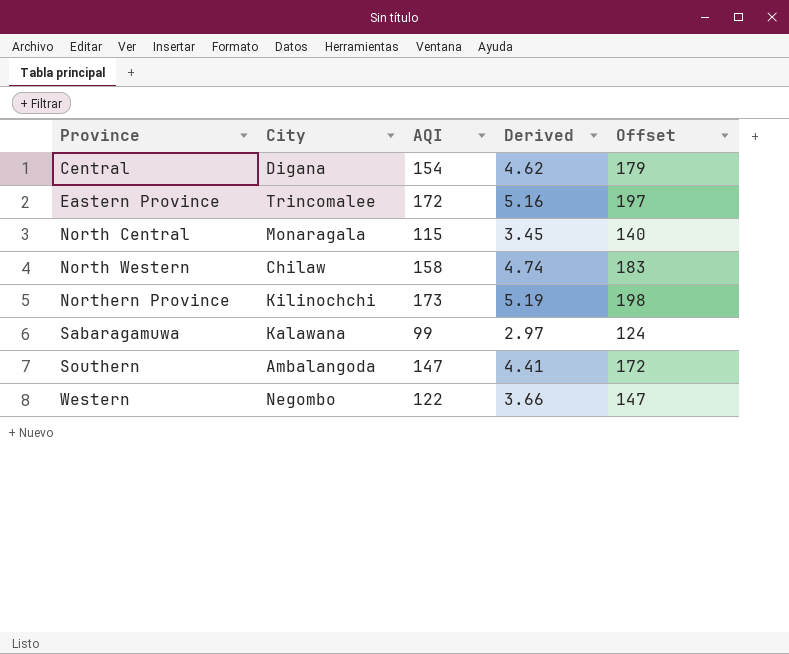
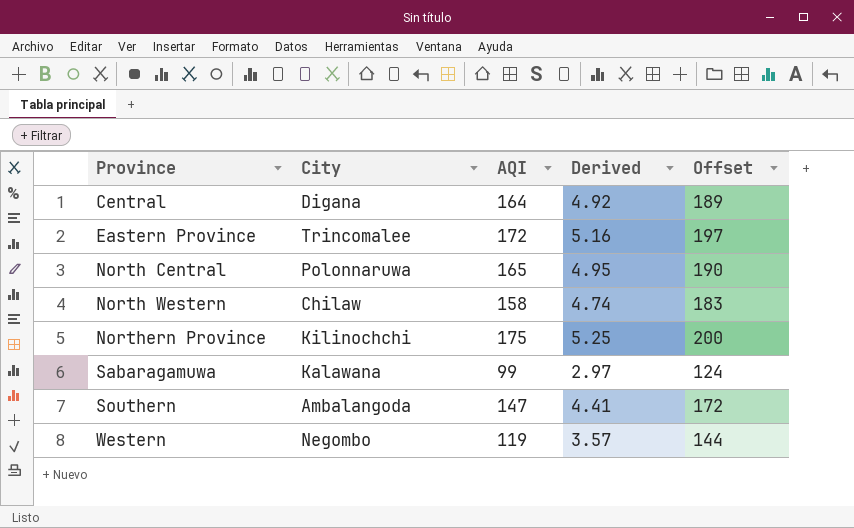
Central | AQI: 154 -> 164
Central | Derived: 4.62 -> 4.92
Central | Offset: 179 -> 189
North Central | City: Monaragala -> Polonnaruwa
North Central | AQI: 115 -> 165
North Central | Derived: 3.45 -> 4.95
North Central | Offset: 140 -> 190
Northern Province | AQI: 173 -> 175
Northern Province | Derived: 5.19 -> 5.25
Northern Province | Offset: 198 -> 200
Western | AQI: 122 -> 119
Western | Derived: 3.66 -> 3.57
Western | Offset: 147 -> 144

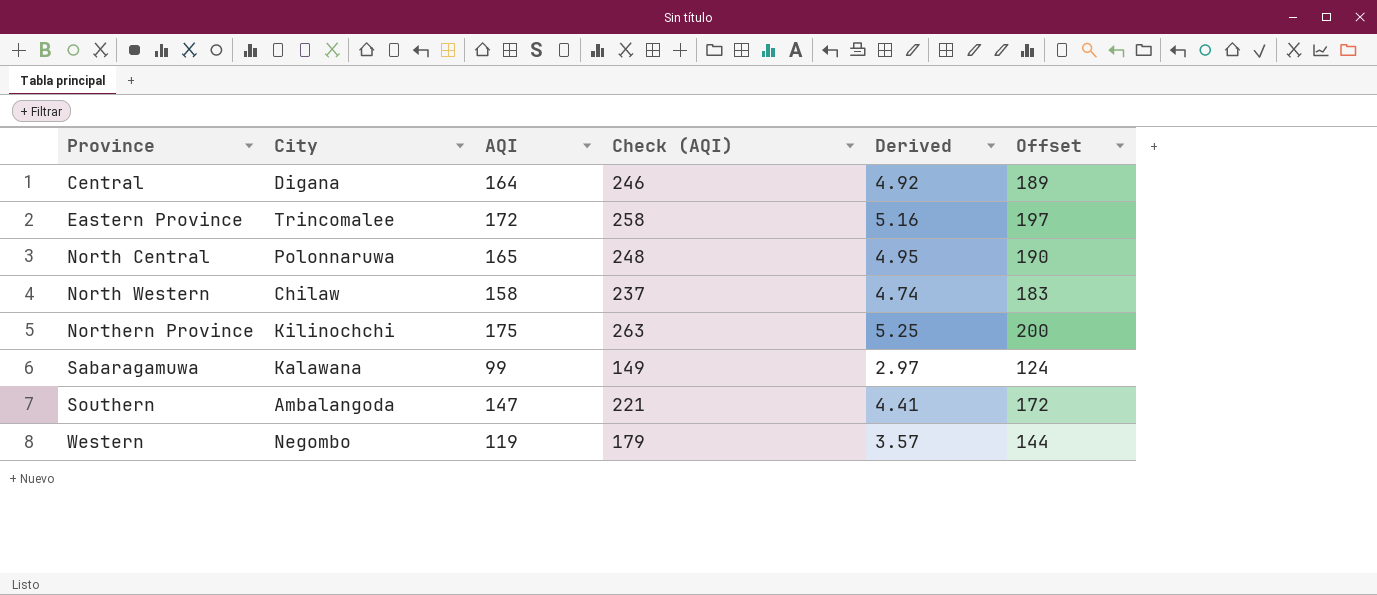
column Check (AQI) | formula: none -> [AQI] * 1.5

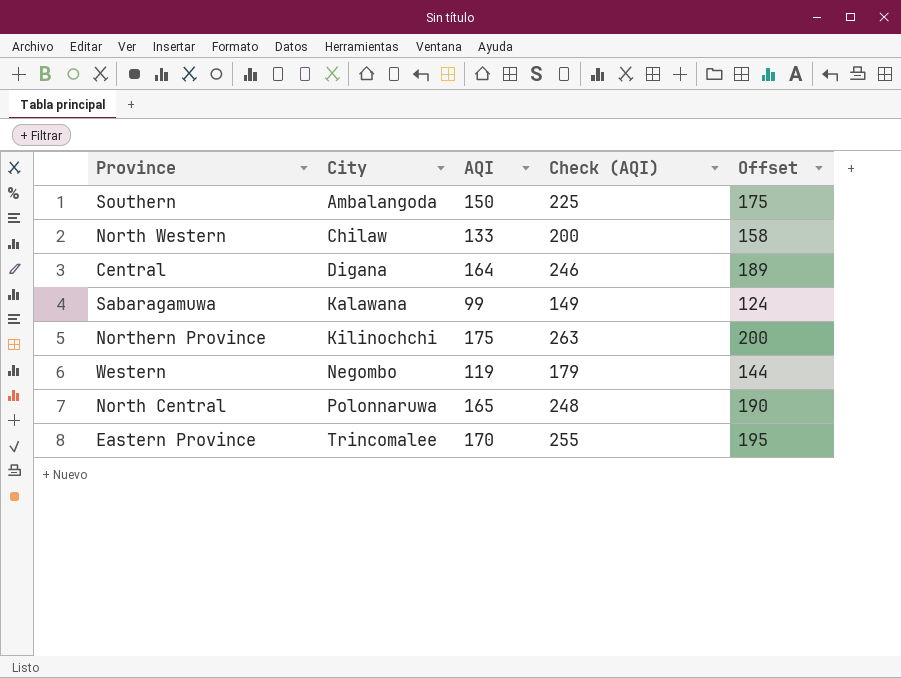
row order: Province ascending -> City ascending
column Derived | formula: [AQI] * 0.03 -> none
Southern | AQI: 147 -> 150
Southern | Check (AQI): 221 -> 225
Southern | Offset: 172 -> 175
North Western | AQI: 158 -> 133
North Western | Check (AQI): 237 -> 200
North Western | Offset: 183 -> 158
Eastern Province | AQI: 172 -> 170
Eastern Province | Check (AQI): 258 -> 255
Eastern Province | Offset: 197 -> 195

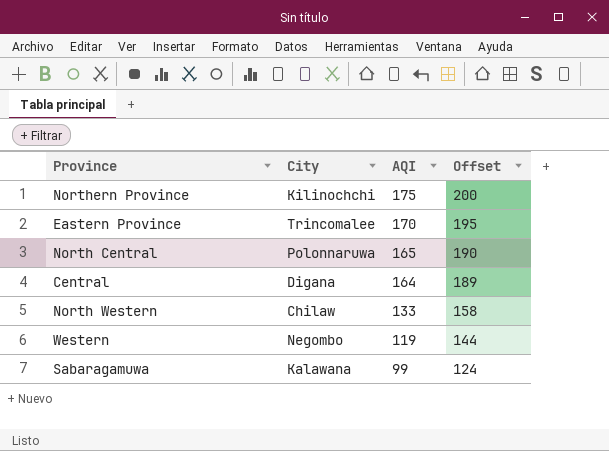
row order: City ascending -> AQI descending
column Check (AQI) | formula: [AQI] * 1.5 -> none
row Southern: Ambalangoda | 150 | 225 | 175 -> none

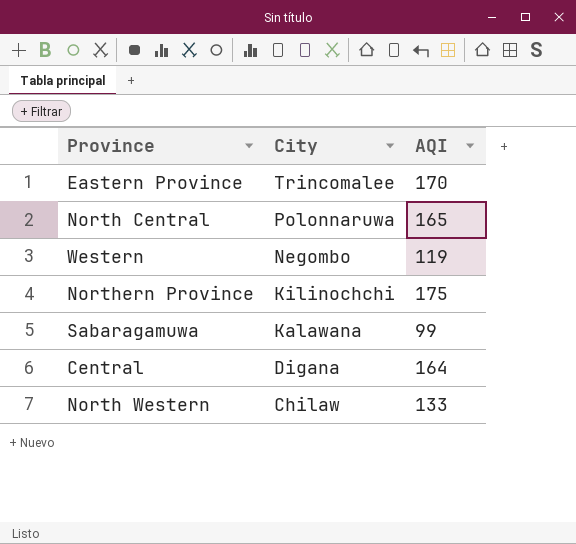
row order: AQI descending -> City descending
column Offset | formula: [AQI] + 25 -> none

